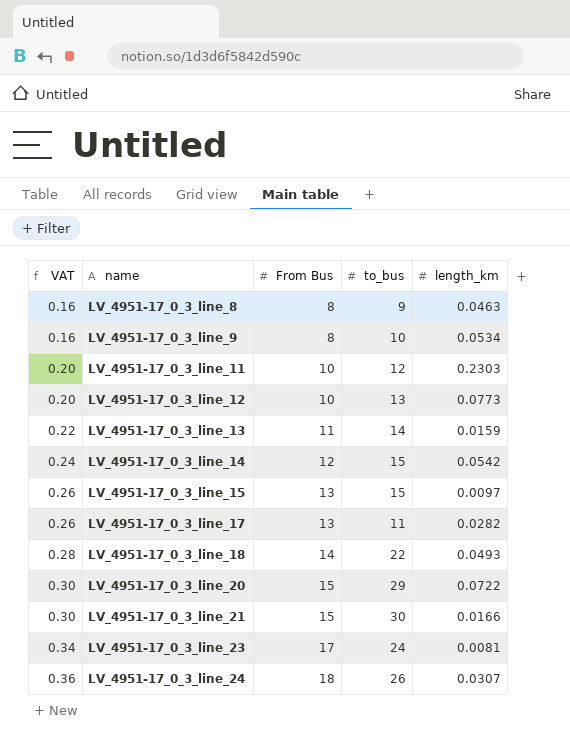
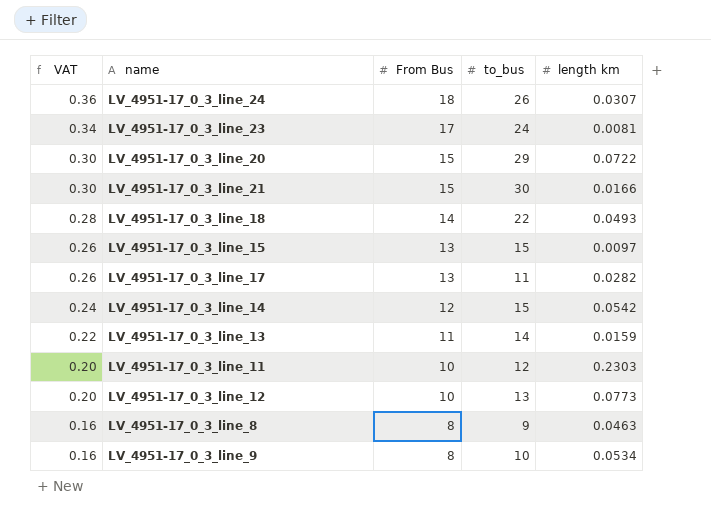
row order: VAT ascending -> VAT descending
column name: length_km -> length km

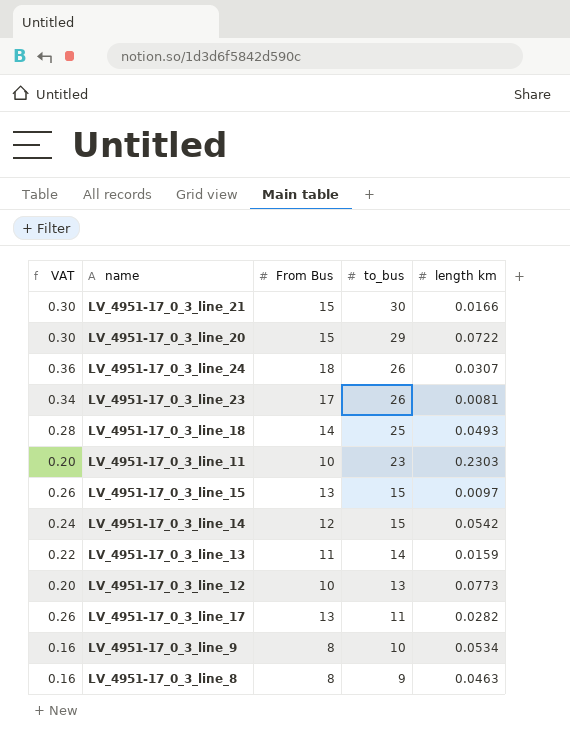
row order: VAT descending -> to_bus descending
LV_4951-17_0_3_line_23 | to_bus: 24 -> 26
LV_4951-17_0_3_line_18 | to_bus: 22 -> 25
LV_4951-17_0_3_line_11 | to_bus: 12 -> 23

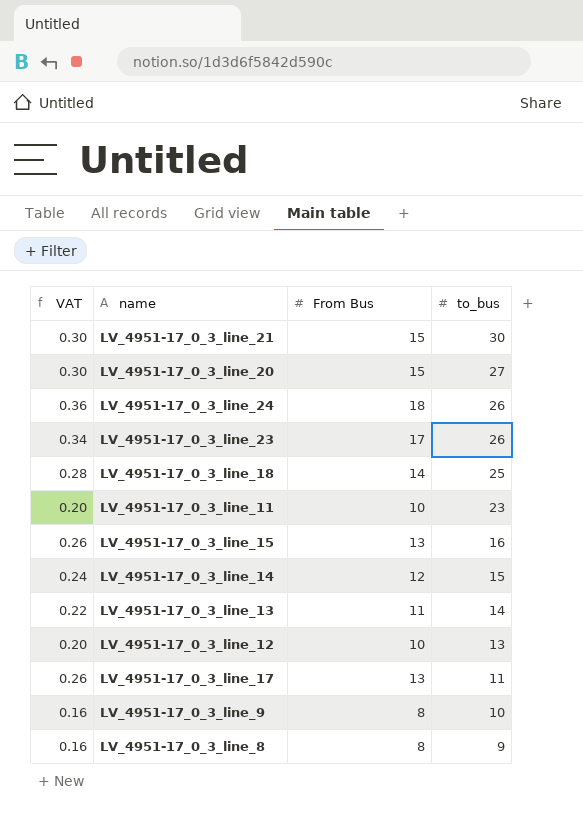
column length km | position: 5 -> none
LV_4951-17_0_3_line_20 | to_bus: 29 -> 27
LV_4951-17_0_3_line_15 | to_bus: 15 -> 16

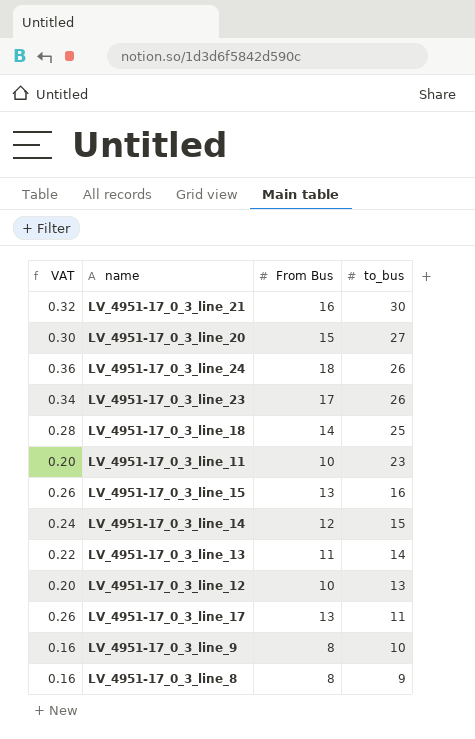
LV_4951-17_0_3_line_21 | VAT: 0.30 -> 0.32
LV_4951-17_0_3_line_21 | From Bus: 15 -> 16

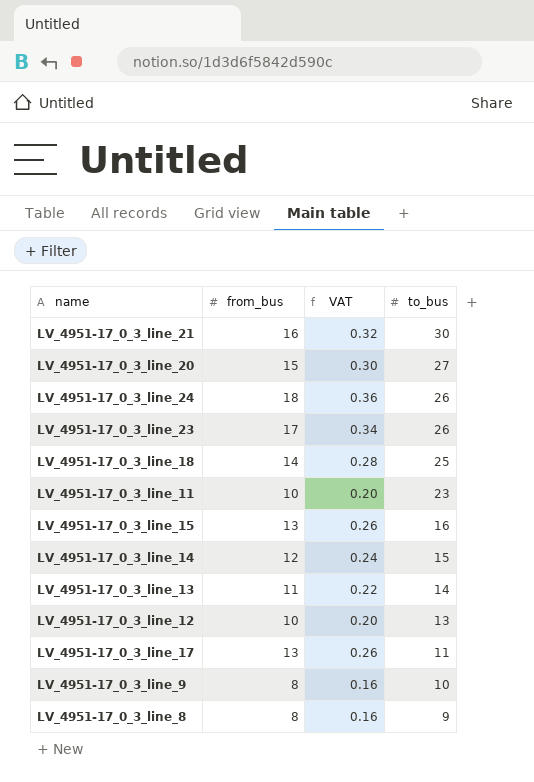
column name: From Bus -> from_bus
column VAT | position: 1 -> 3

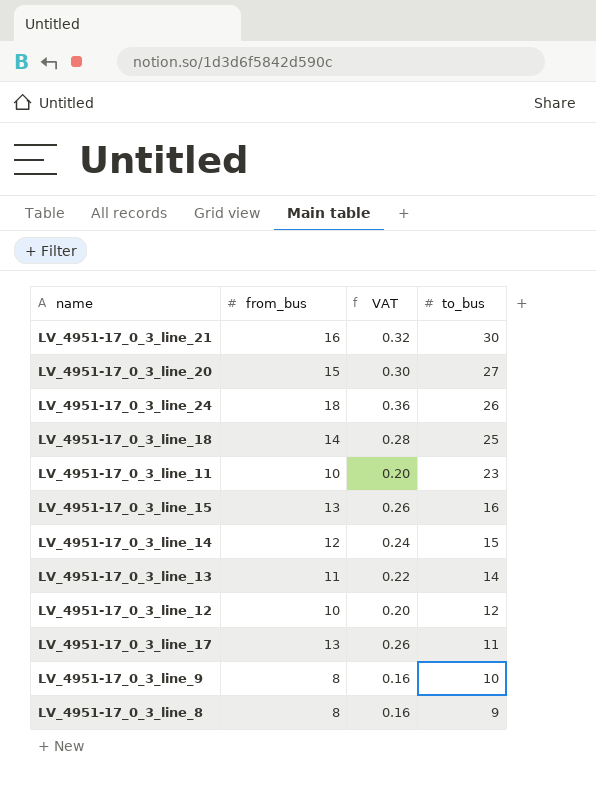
row LV_4951-17_0_3_line_23: 17 | 0.34 | 26 -> none
LV_4951-17_0_3_line_12 | to_bus: 13 -> 12

